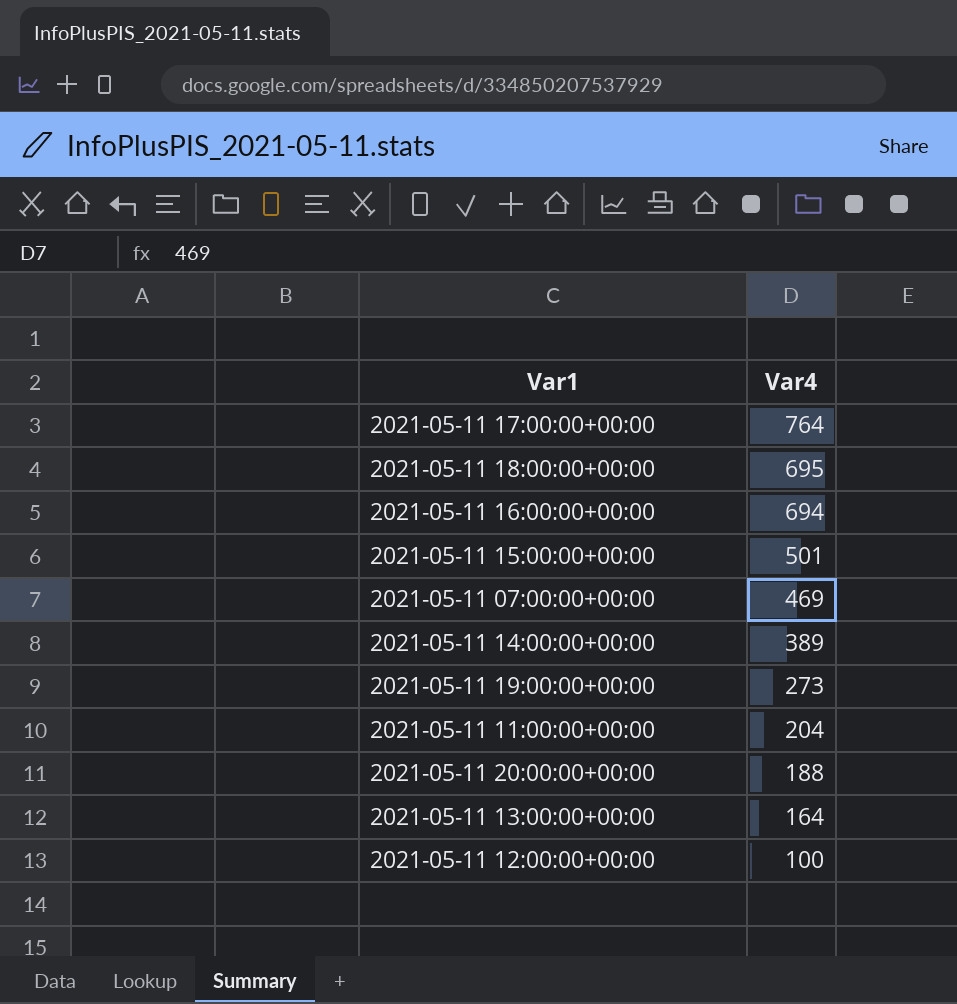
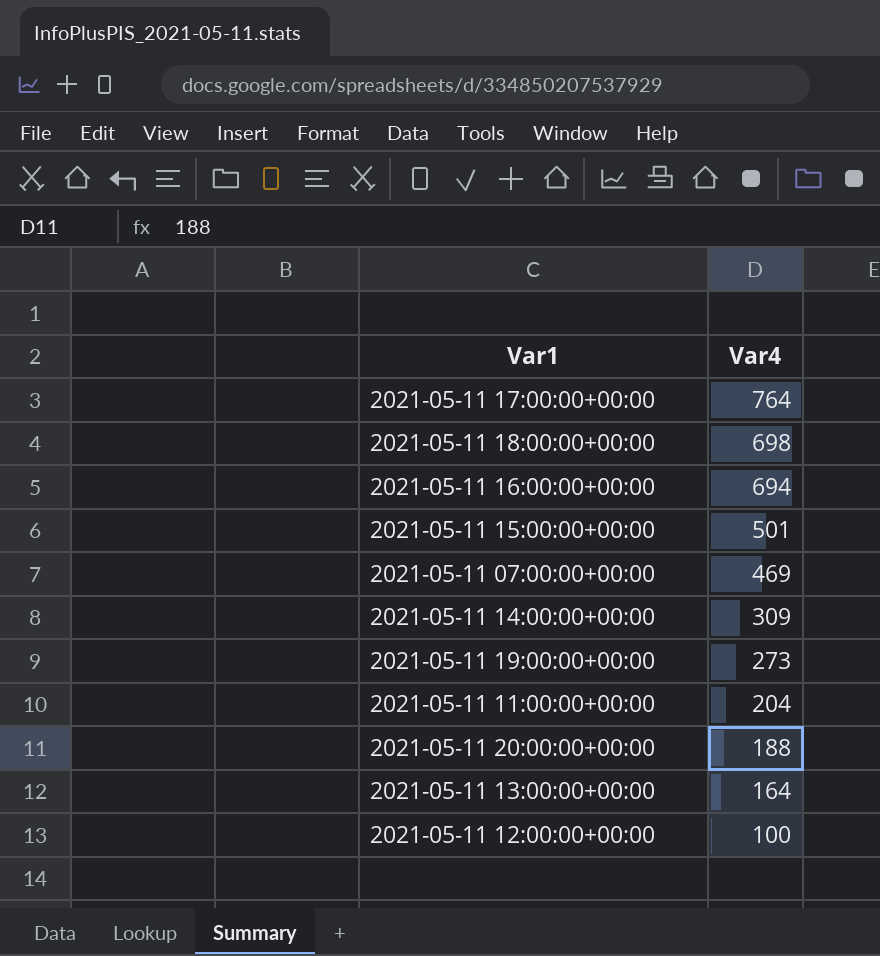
2021-05-11 18:00:00+00:00 | Var4: 695 -> 698
2021-05-11 14:00:00+00:00 | Var4: 389 -> 309

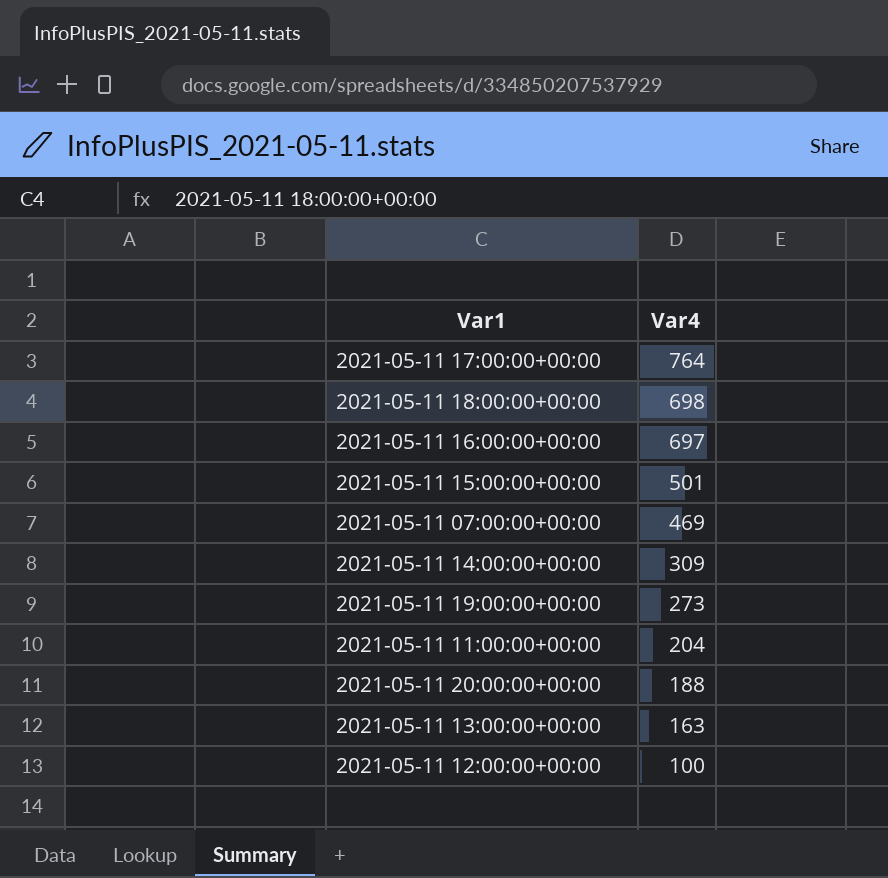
2021-05-11 16:00:00+00:00 | Var4: 694 -> 697
2021-05-11 13:00:00+00:00 | Var4: 164 -> 163

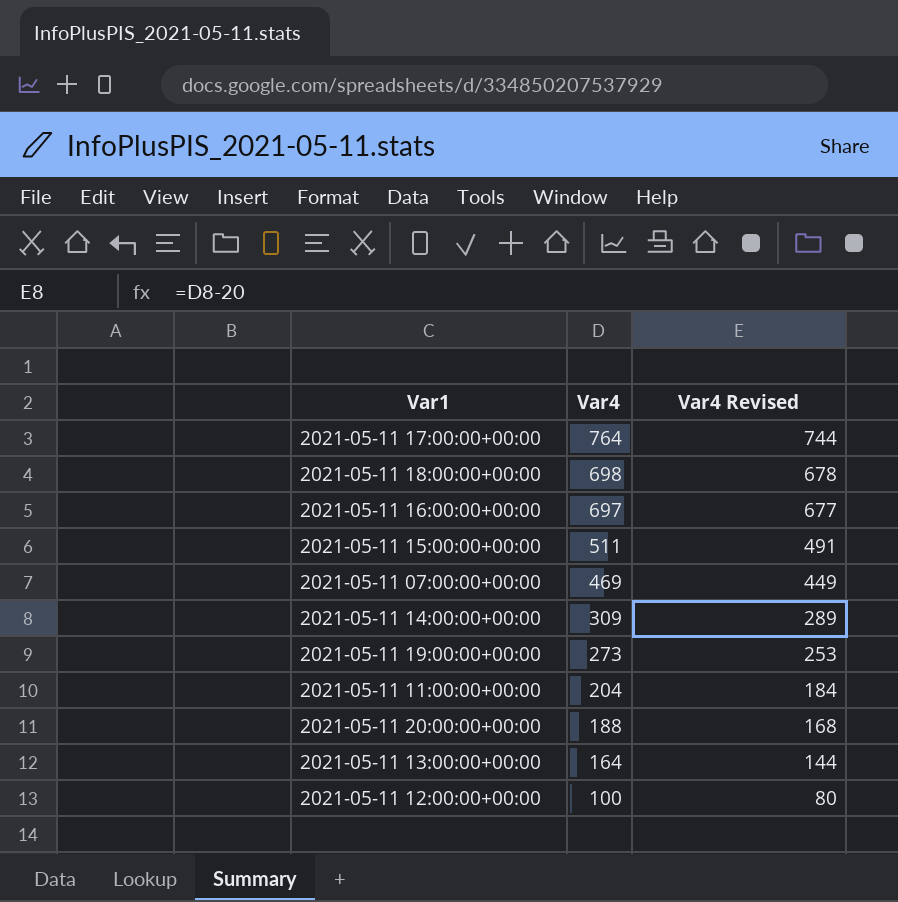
column Var4 Revised | formula: none -> [Var4] - 20
2021-05-11 15:00:00+00:00 | Var4: 501 -> 511
2021-05-11 13:00:00+00:00 | Var4: 163 -> 164

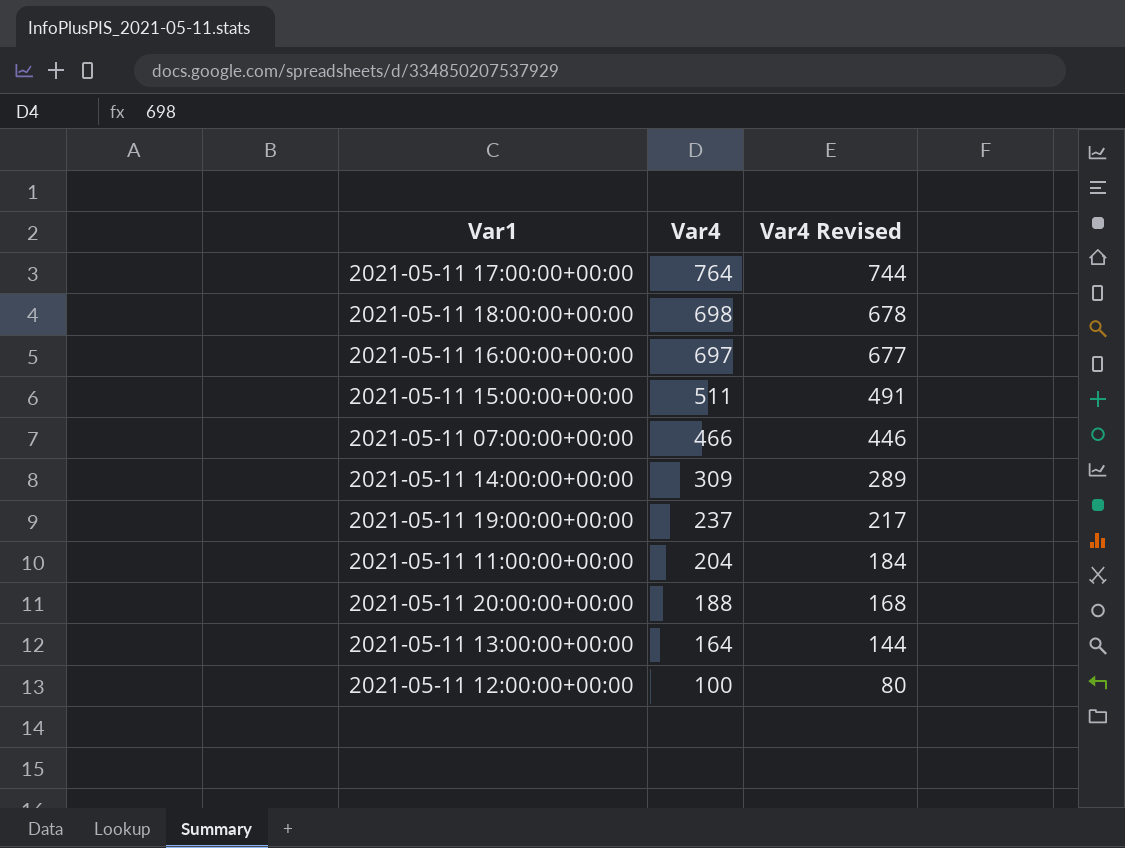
2021-05-11 07:00:00+00:00 | Var4: 469 -> 466
2021-05-11 07:00:00+00:00 | Var4 Revised: 449 -> 446
2021-05-11 19:00:00+00:00 | Var4: 273 -> 237
2021-05-11 19:00:00+00:00 | Var4 Revised: 253 -> 217

